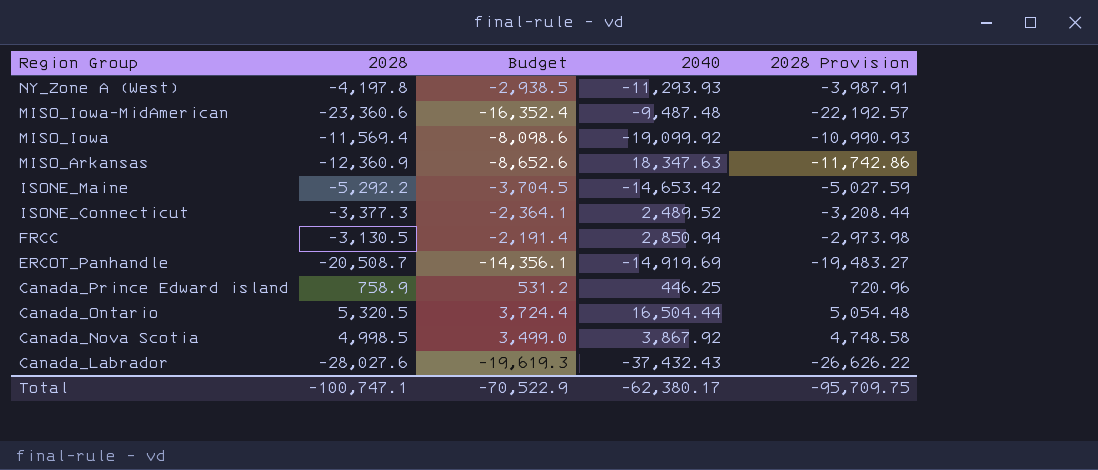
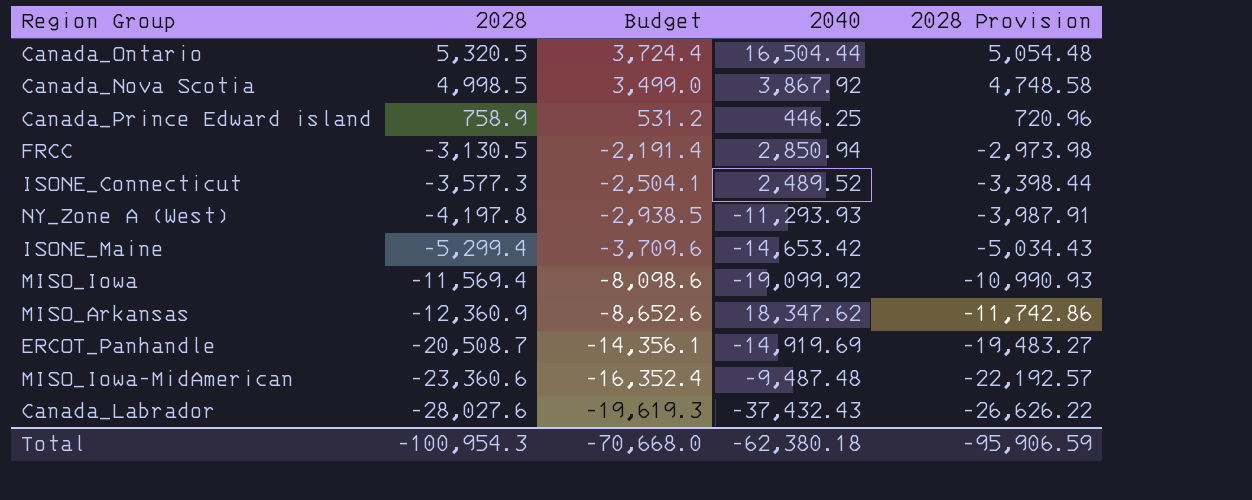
row order: Region Group descending -> 2028 descending
ISONE_Connecticut | 2028: -3,377.3 -> -3,577.3
ISONE_Connecticut | Budget: -2,364.1 -> -2,504.1
ISONE_Connecticut | 2028 Provision: -3,208.44 -> -3,398.44
ISONE_Maine | 2028: -5,292.2 -> -5,299.4
ISONE_Maine | Budget: -3,704.5 -> -3,709.6
ISONE_Maine | 2028 Provision: -5,027.59 -> -5,034.43
MISO_Arkansas | 2040: 18,347.63 -> 18,347.62
Total | 2028: -100,747.1 -> -100,954.3
Total | Budget: -70,522.9 -> -70,668.0
Total | 2040: -62,380.17 -> -62,380.18
Total | 2028 Provision: -95,709.75 -> -95,906.59

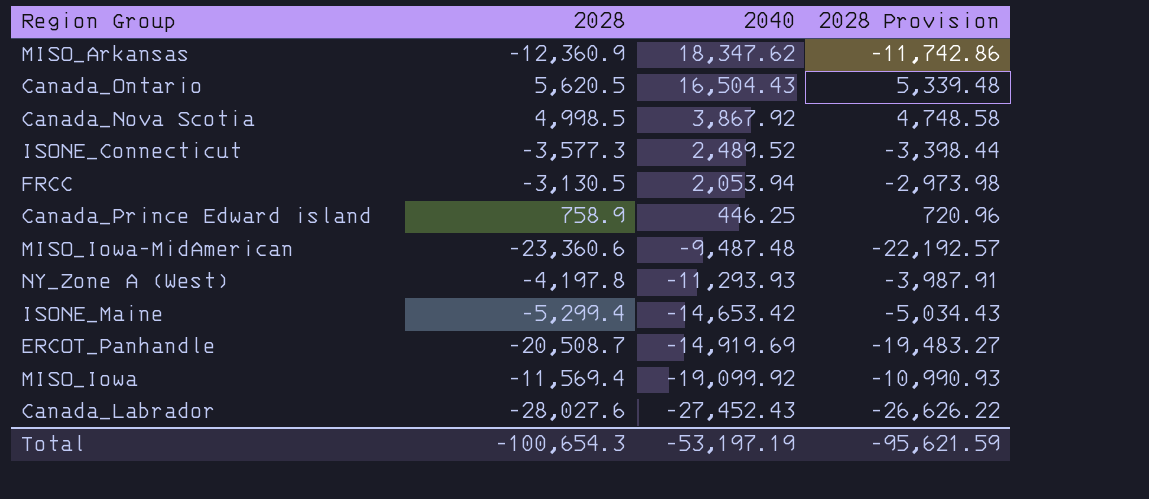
row order: 2028 descending -> 2040 descending
column Budget | formula: [2028] * 0.7 -> none
Canada_Ontario | 2028: 5,320.5 -> 5,620.5
Canada_Ontario | 2040: 16,504.44 -> 16,504.43
Canada_Ontario | 2028 Provision: 5,054.48 -> 5,339.48
FRCC | 2040: 2,850.94 -> 2,053.94
Canada_Labrador | 2040: -37,432.43 -> -27,452.43
Total | 2028: -100,954.3 -> -100,654.3
Total | 2040: -62,380.18 -> -53,197.19
Total | 2028 Provision: -95,906.59 -> -95,621.59

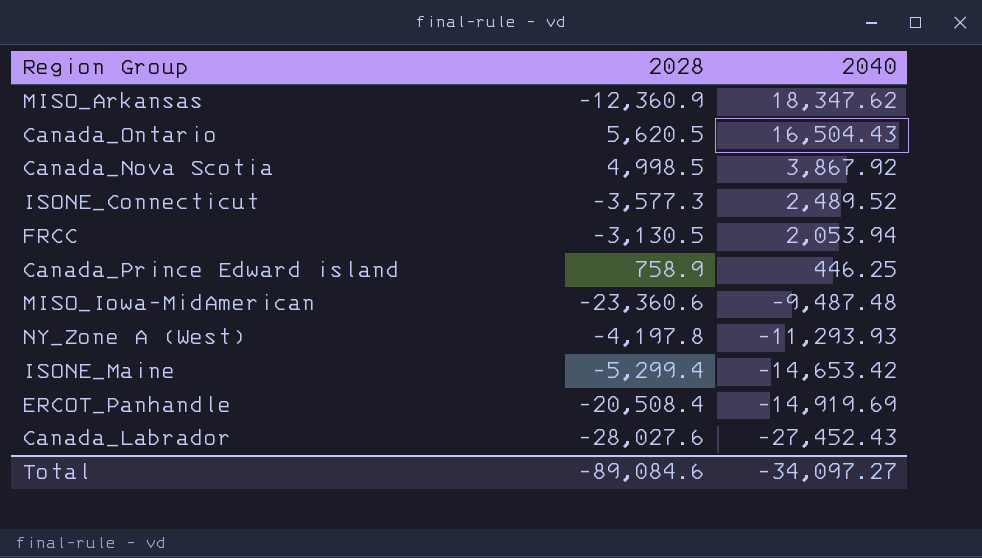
column 2028 Provision | formula: [2028] * 0.95 -> none
row MISO_Iowa: -11,569.4 | -19,099.92 | -10,990.93 -> none
ERCOT_Panhandle | 2028: -20,508.7 -> -20,508.4
Total | 2028: -100,654.3 -> -89,084.6
Total | 2040: -53,197.19 -> -34,097.27

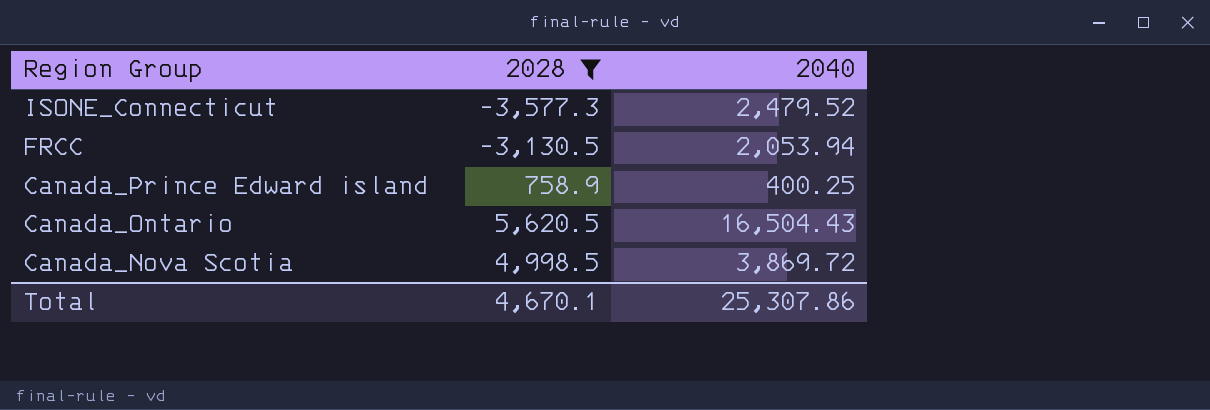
filter: none -> 2028 >= -3,577.3
row order: 2040 descending -> Region Group descending
ISONE_Connecticut | 2040: 2,489.52 -> 2,479.52
Canada_Prince Edward island | 2040: 446.25 -> 400.25
Canada_Nova Scotia | 2040: 3,867.92 -> 3,869.72
Total | 2028: -89,084.6 -> 4,670.1
Total | 2040: -34,097.27 -> 25,307.86

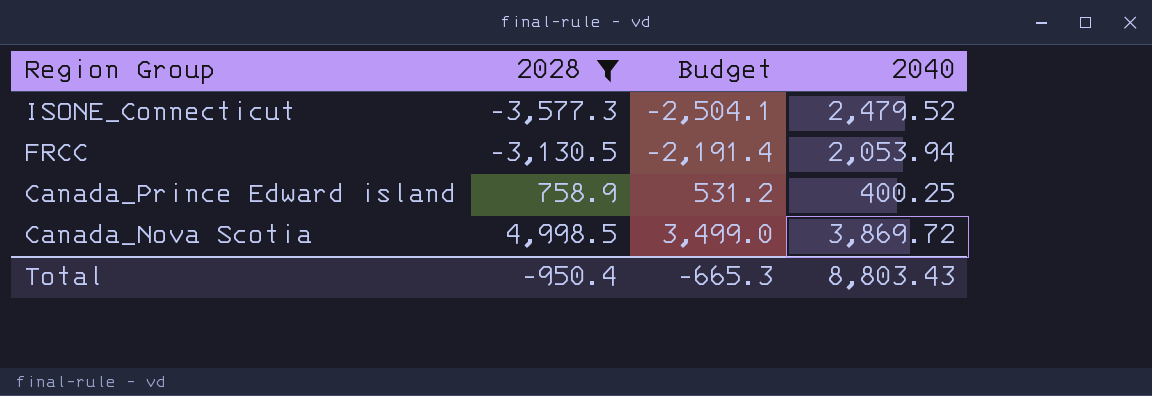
column Budget | formula: none -> [2028] * 0.7
row Canada_Ontario: 5,620.5 | 16,504.43 -> none
Total | 2028: 4,670.1 -> -950.4
Total | 2040: 25,307.86 -> 8,803.43

